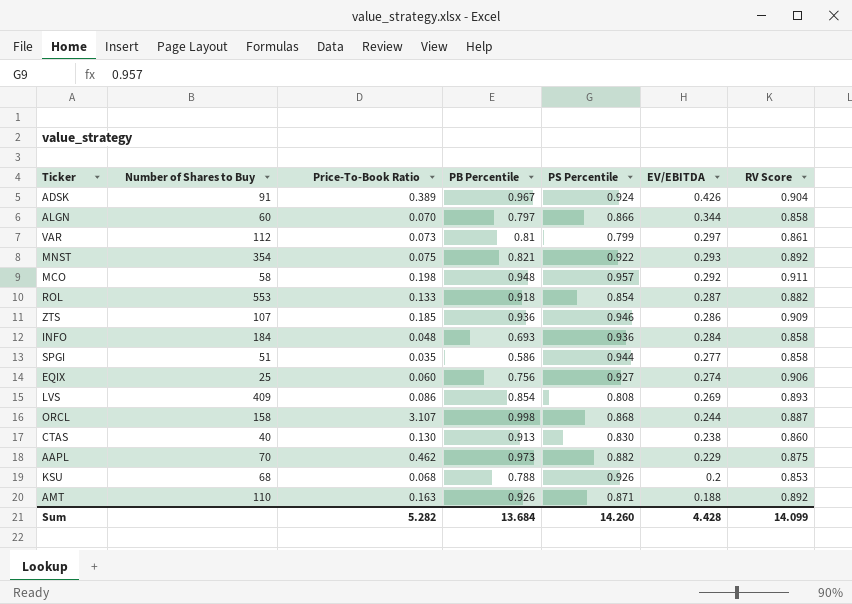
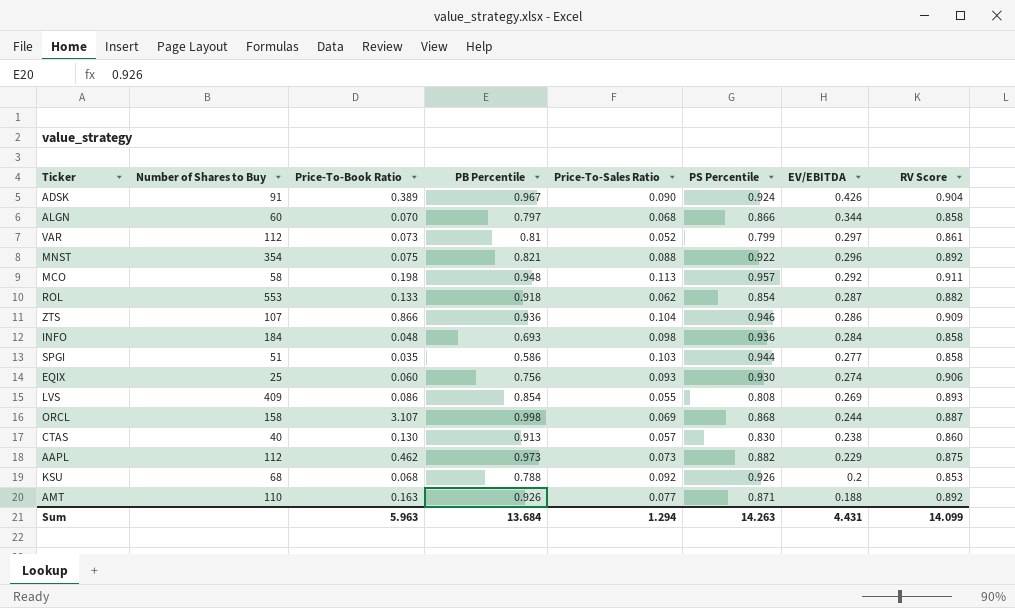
column Price-To-Sales Ratio | position: none -> 5
MNST | EV/EBITDA: 0.293 -> 0.296
ZTS | Price-To-Book Ratio: 0.185 -> 0.866
EQIX | PS Percentile: 0.927 -> 0.930
AAPL | Number of Shares to Buy: 70 -> 112
Sum | Price-To-Book Ratio: 5.282 -> 5.963
Sum | PS Percentile: 14.260 -> 14.263
Sum | EV/EBITDA: 4.428 -> 4.431

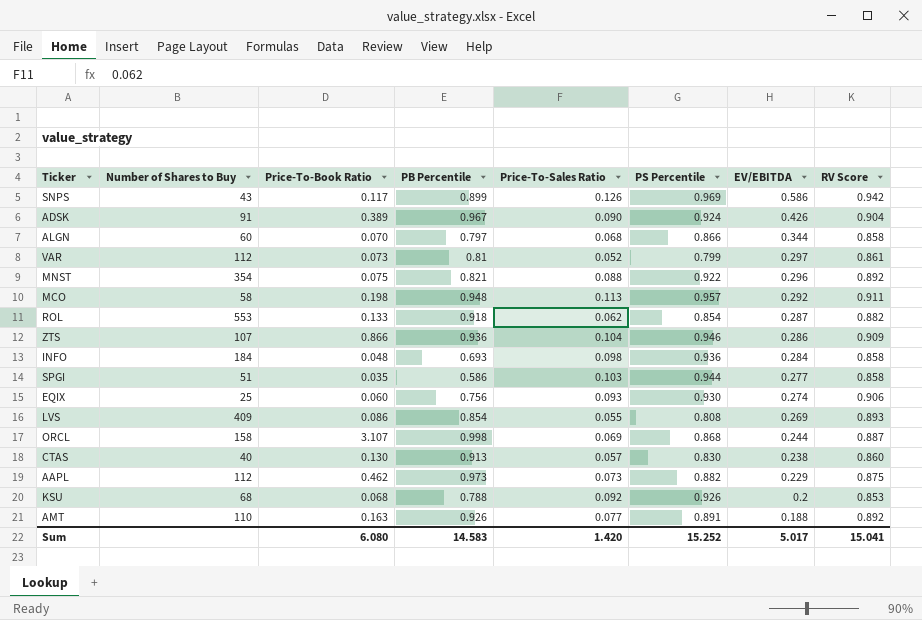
row SNPS: none -> 43 | 0.117 | 0.899 | 0.126 | 0.969 | 0.586 | 0.942
AMT | PS Percentile: 0.871 -> 0.891
Sum | Price-To-Book Ratio: 5.963 -> 6.080
Sum | PB Percentile: 13.684 -> 14.583
Sum | Price-To-Sales Ratio: 1.294 -> 1.420
Sum | PS Percentile: 14.263 -> 15.252
Sum | EV/EBITDA: 4.431 -> 5.017
Sum | RV Score: 14.099 -> 15.041

